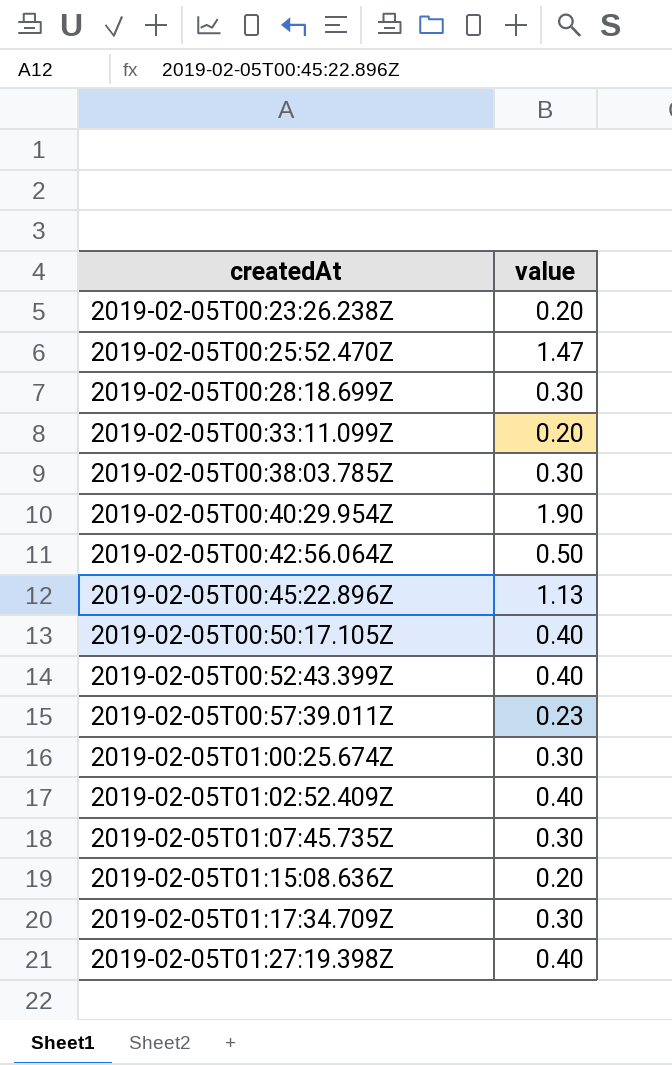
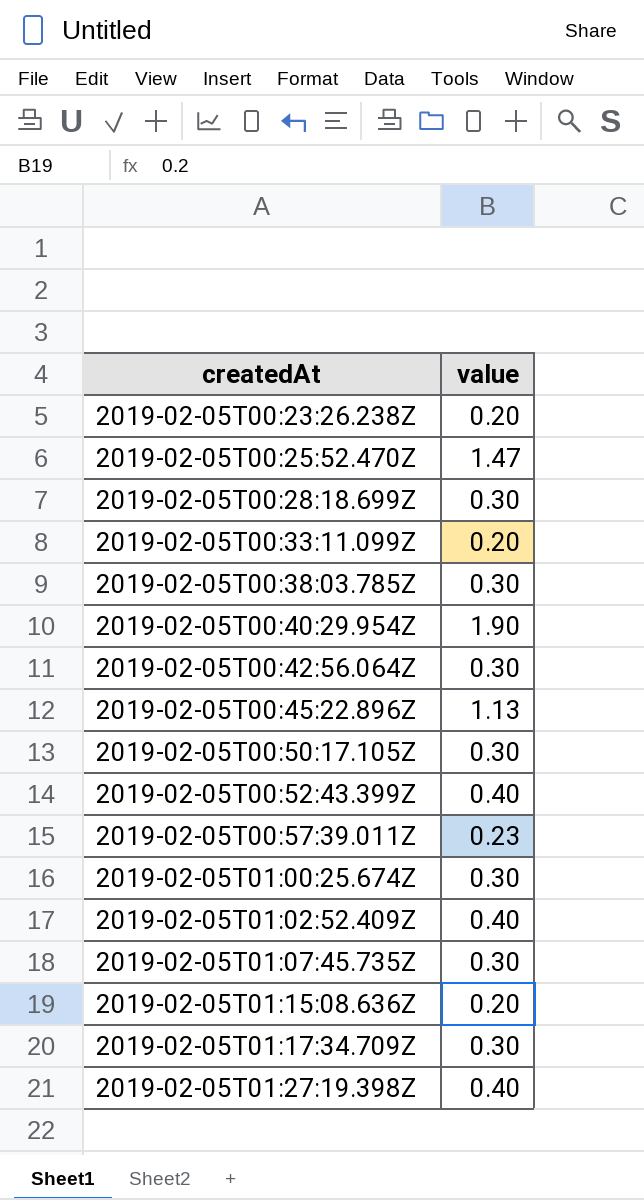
2019-02-05T00:42:56.064Z | value: 0.50 -> 0.30
2019-02-05T00:50:17.105Z | value: 0.40 -> 0.30

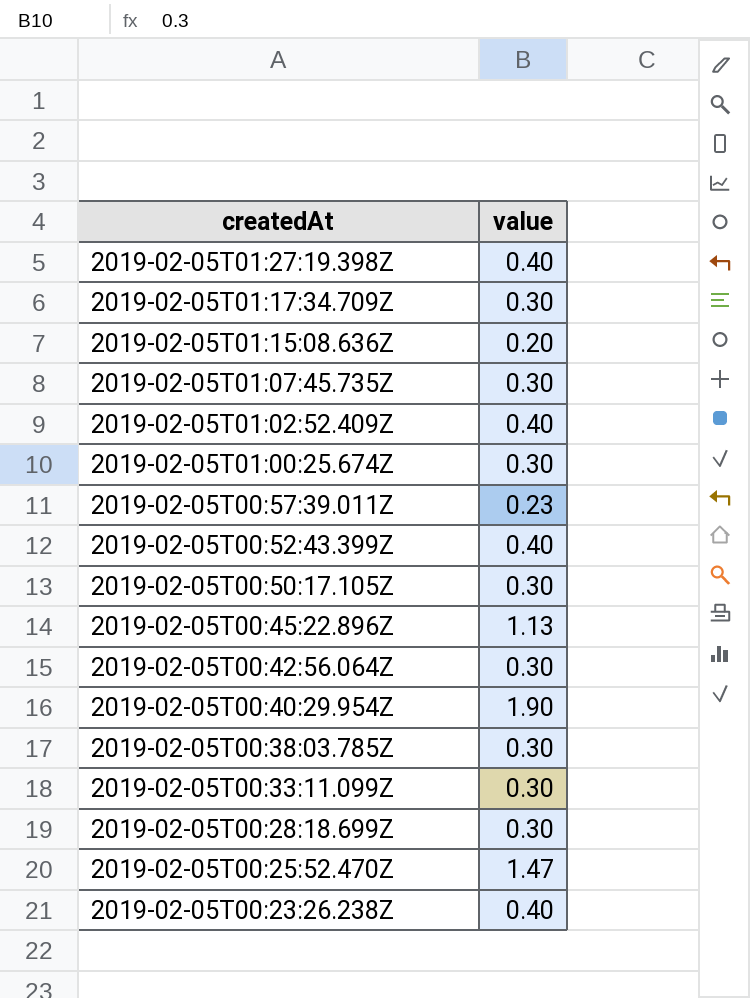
row order: createdAt ascending -> createdAt descending
2019-02-05T00:33:11.099Z | value: 0.20 -> 0.30
2019-02-05T00:23:26.238Z | value: 0.20 -> 0.40

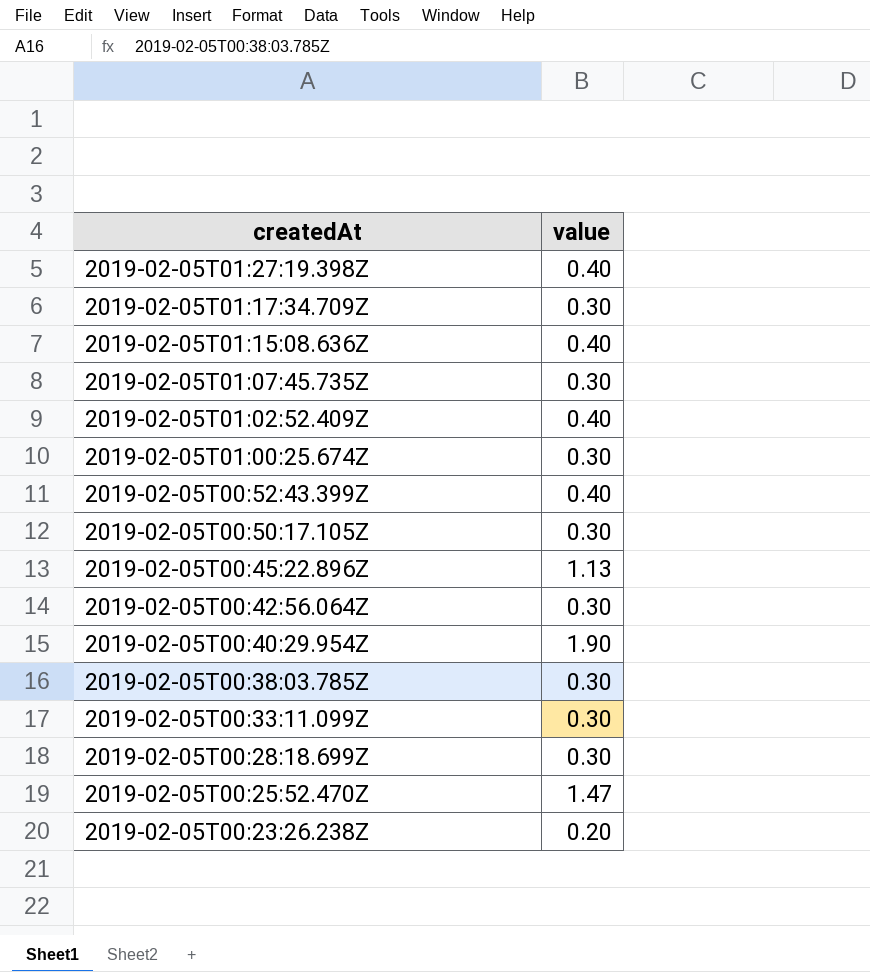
row 2019-02-05T00:57:39.011Z: 0.23 -> none
2019-02-05T01:15:08.636Z | value: 0.20 -> 0.40
2019-02-05T00:23:26.238Z | value: 0.40 -> 0.20

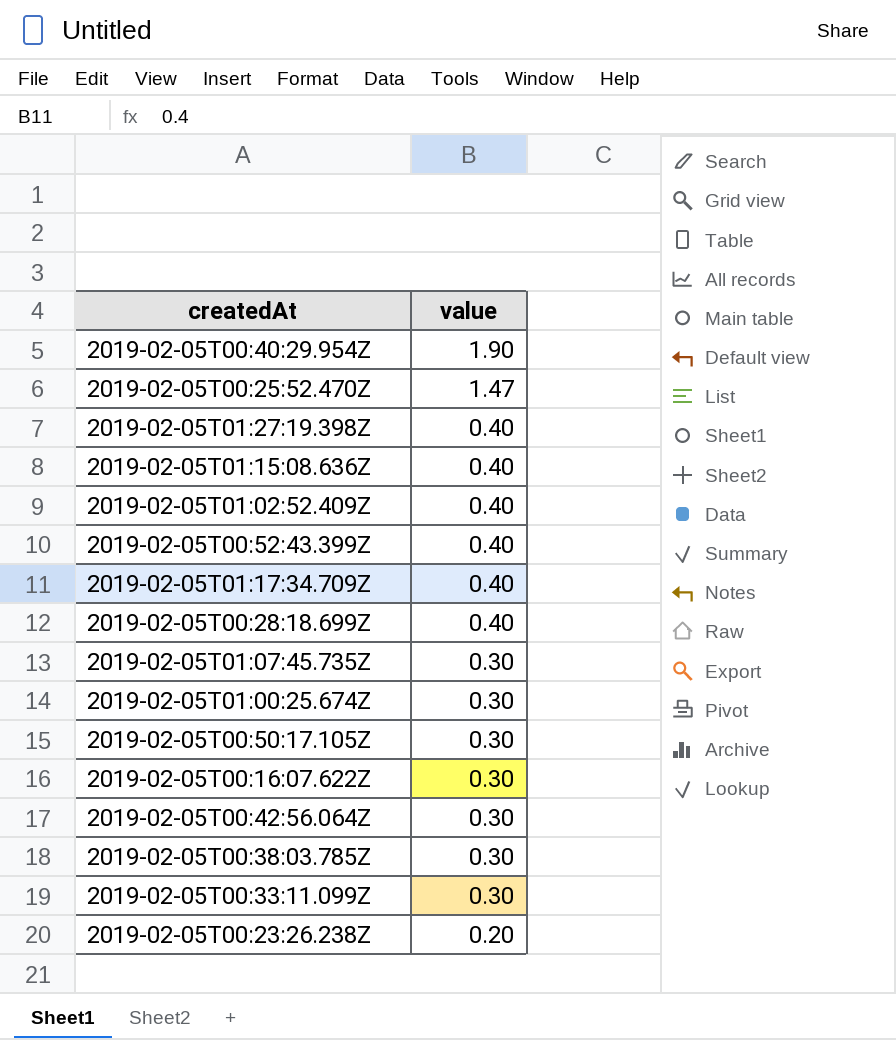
row order: createdAt descending -> value descending
row 2019-02-05T00:45:22.896Z: 1.13 -> none
2019-02-05T01:17:34.709Z | value: 0.30 -> 0.40
2019-02-05T00:28:18.699Z | value: 0.30 -> 0.40
row 2019-02-05T00:16:07.622Z: none -> 0.30

